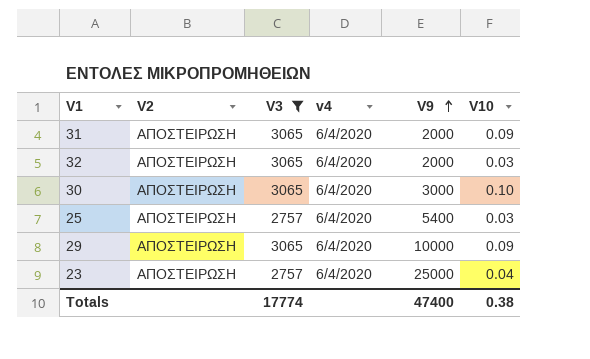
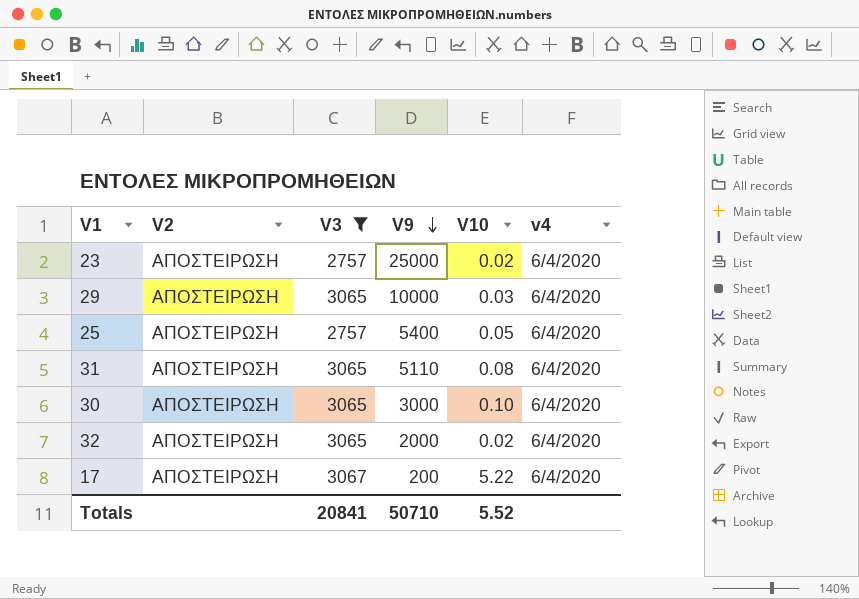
row order: V9 ascending -> V9 descending
column v4 | position: 4 -> 6
23 | V10: 0.04 -> 0.02
29 | V10: 0.09 -> 0.03
25 | V10: 0.03 -> 0.05
31 | V9: 2000 -> 5110
31 | V10: 0.09 -> 0.08
32 | V10: 0.03 -> 0.02
row 17: none -> ΑΠΟΣΤΕΙΡΩΣΗ | 3067 | 200 | 5.22 | 6/4/2020
Totals | V3: 17774 -> 20841
Totals | V9: 47400 -> 50710
Totals | V10: 0.38 -> 5.52

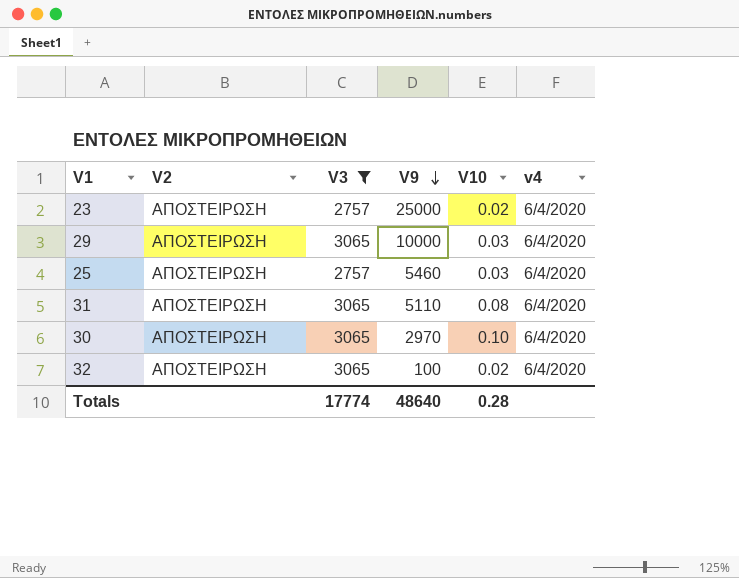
row 17: ΑΠΟΣΤΕΙΡΩΣΗ | 3067 | 200 | 5.22 | 6/4/2020 -> none
25 | V9: 5400 -> 5460
25 | V10: 0.05 -> 0.03
30 | V9: 3000 -> 2970
32 | V9: 2000 -> 100
Totals | V3: 20841 -> 17774
Totals | V9: 50710 -> 48640
Totals | V10: 5.52 -> 0.28

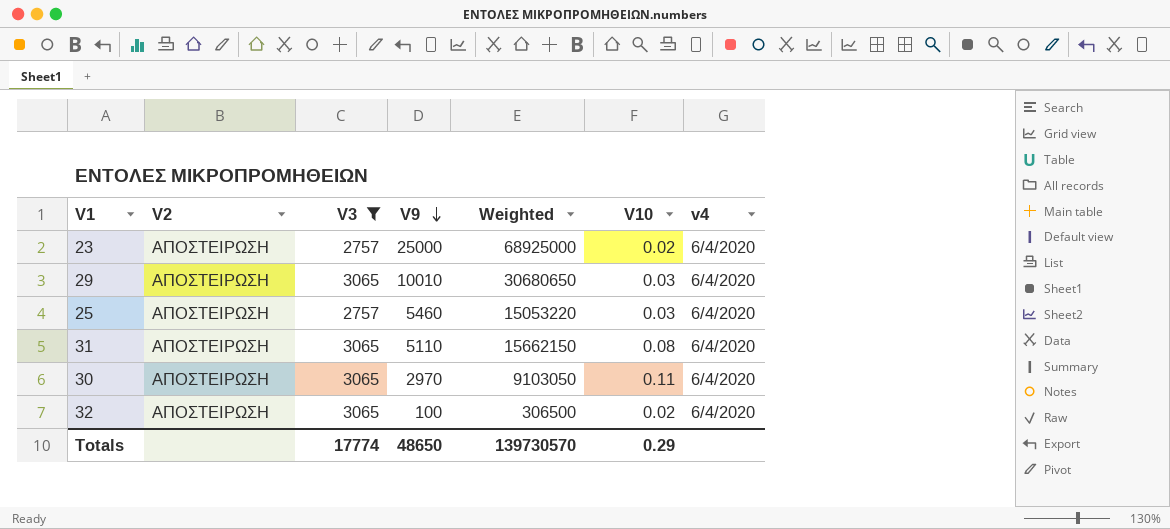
column Weighted | formula: none -> [V3] * [V9]
29 | V9: 10000 -> 10010
30 | V10: 0.10 -> 0.11
Totals | V9: 48640 -> 48650
Totals | V10: 0.28 -> 0.29

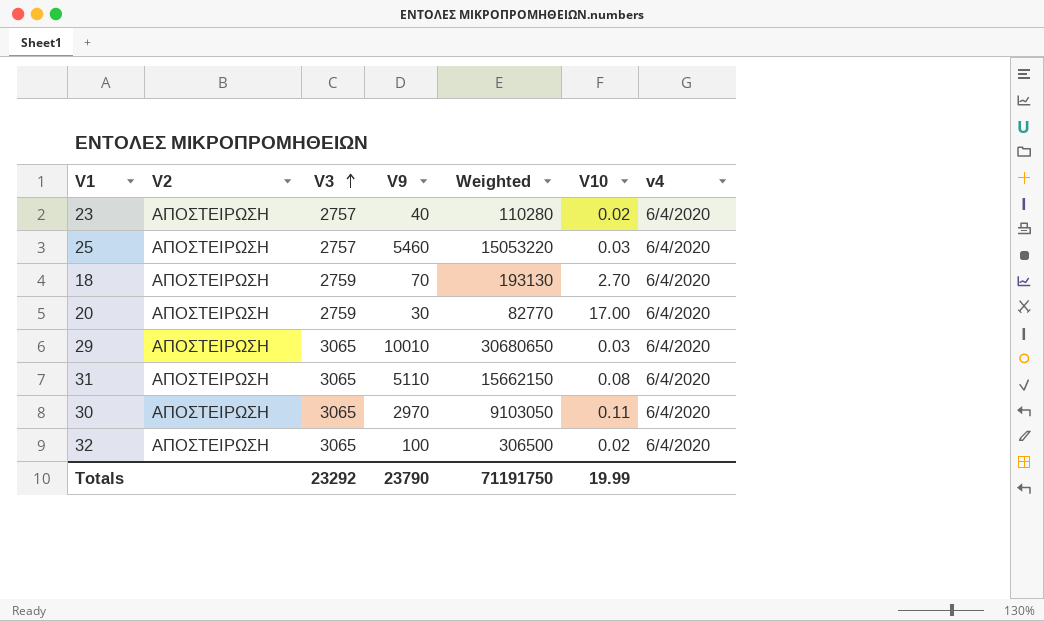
filter: V3 != 2759 -> none
row order: V9 descending -> V3 ascending
23 | V9: 25000 -> 40
23 | Weighted: 68925000 -> 110280
Totals | V3: 17774 -> 23292
Totals | V9: 48650 -> 23790
Totals | Weighted: 139730570 -> 71191750
Totals | V10: 0.29 -> 19.99

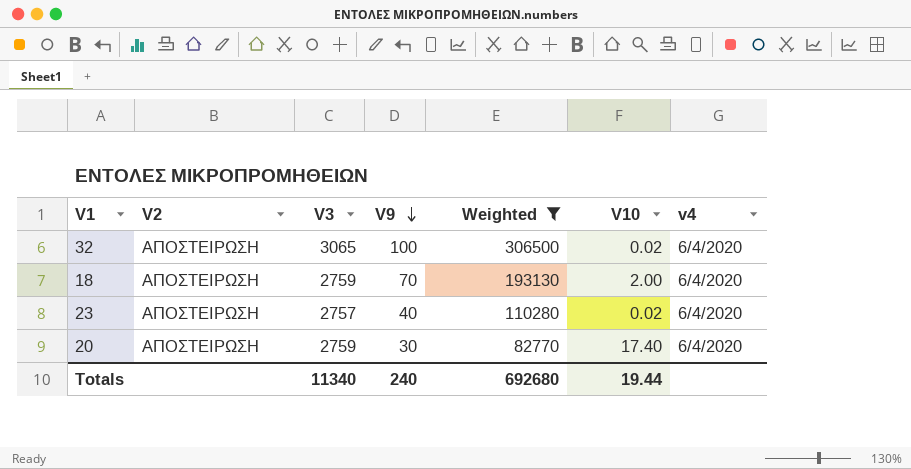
filter: none -> Weighted <= 306500
row order: V3 ascending -> V9 descending
18 | V10: 2.70 -> 2.00
20 | V10: 17.00 -> 17.40
Totals | V3: 23292 -> 11340
Totals | V9: 23790 -> 240
Totals | Weighted: 71191750 -> 692680
Totals | V10: 19.99 -> 19.44

